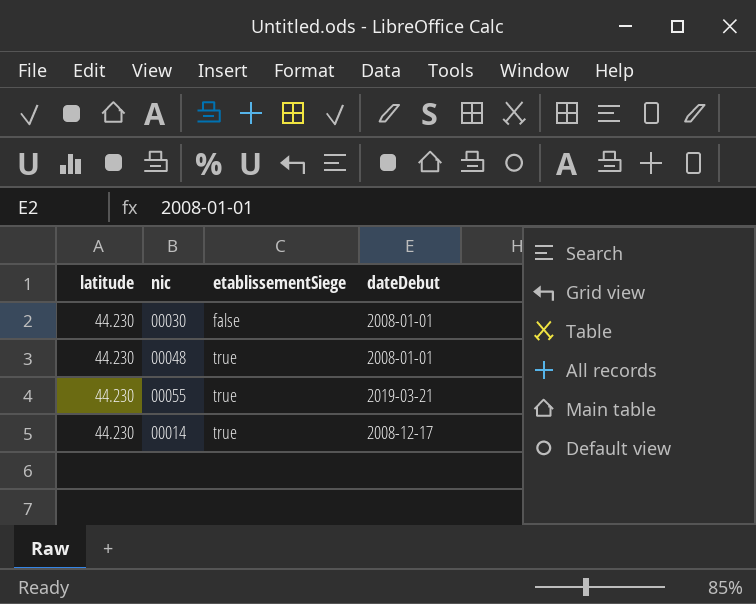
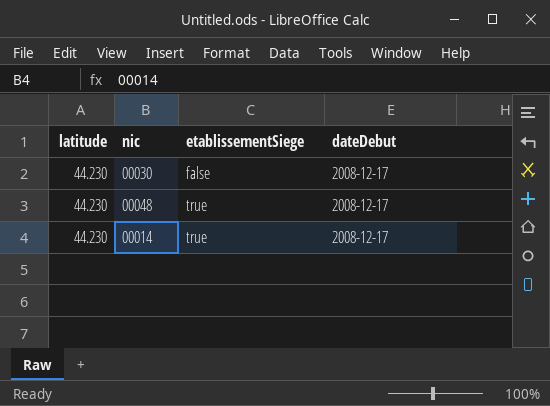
row 00055: 44.230 | true | 2019-03-21 -> none
00030 | dateDebut: 2008-01-01 -> 2008-12-17
00048 | dateDebut: 2008-01-01 -> 2008-12-17

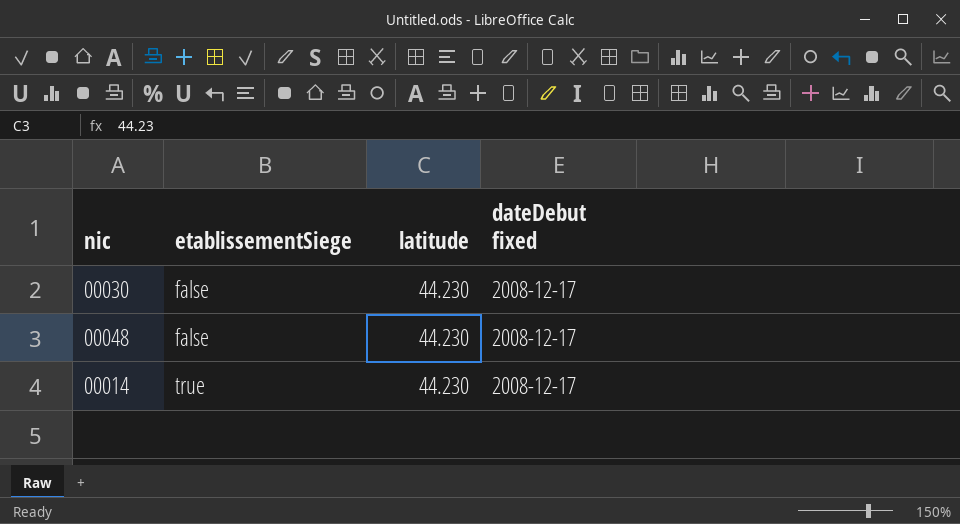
column latitude | position: 1 -> 3
column name: dateDebut -> dateDebut fixed
00048 | etablissementSiege: true -> false

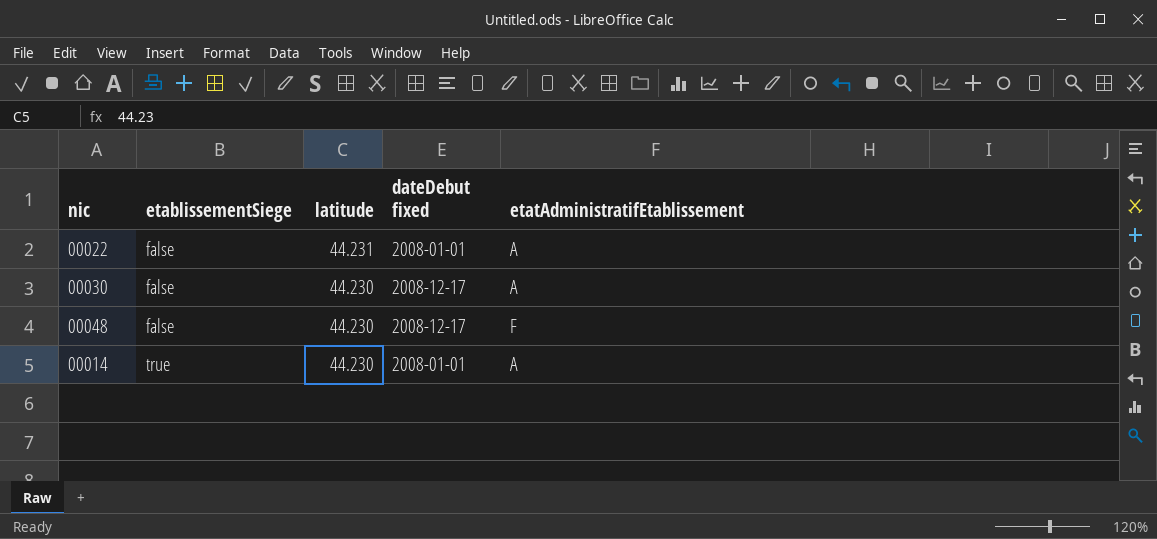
column etatAdministratifEtablissement | position: none -> 5
row 00022: none -> false | 44.231 | 2008-01-01 | A
00014 | dateDebut fixed: 2008-12-17 -> 2008-01-01

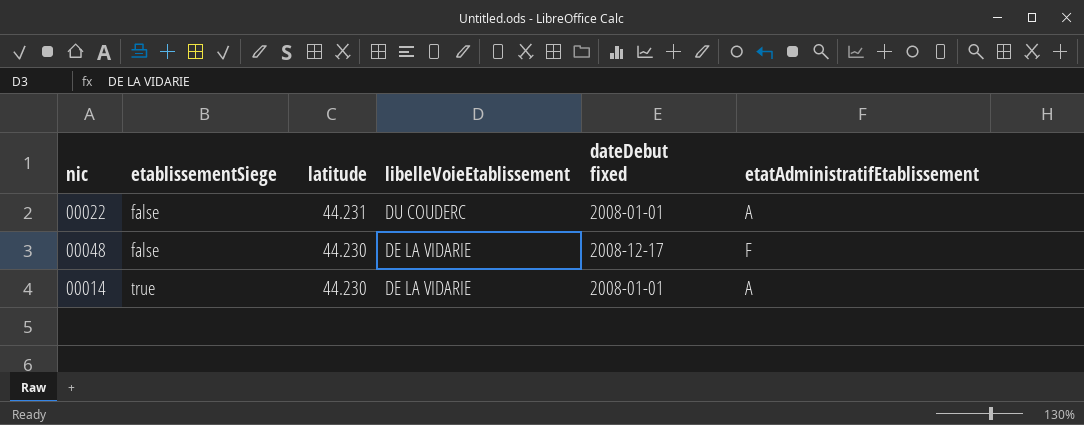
column libelleVoieEtablissement | position: none -> 4
row 00030: false | 44.230 | 2008-12-17 | A -> none

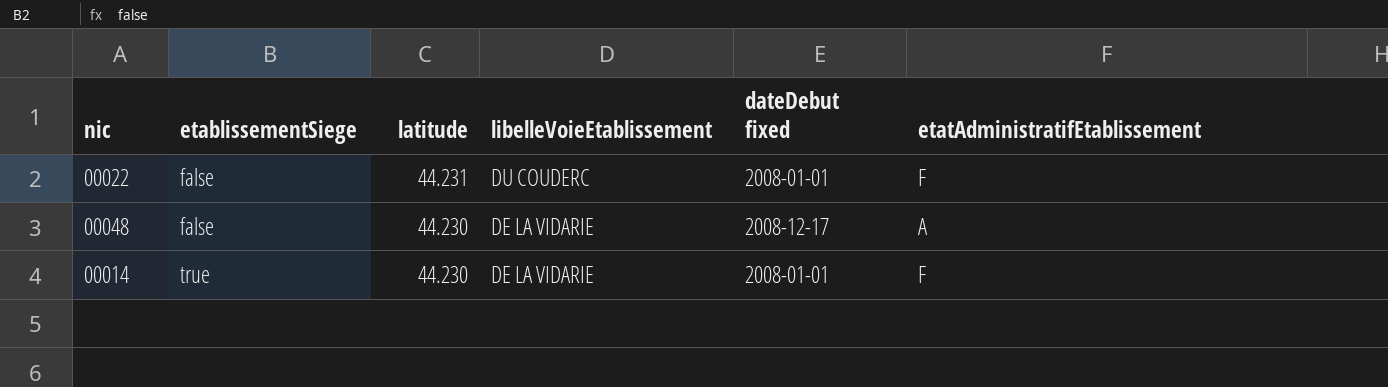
00022 | etatAdministratifEtablissement: A -> F
00048 | etatAdministratifEtablissement: F -> A
00014 | etatAdministratifEtablissement: A -> F

